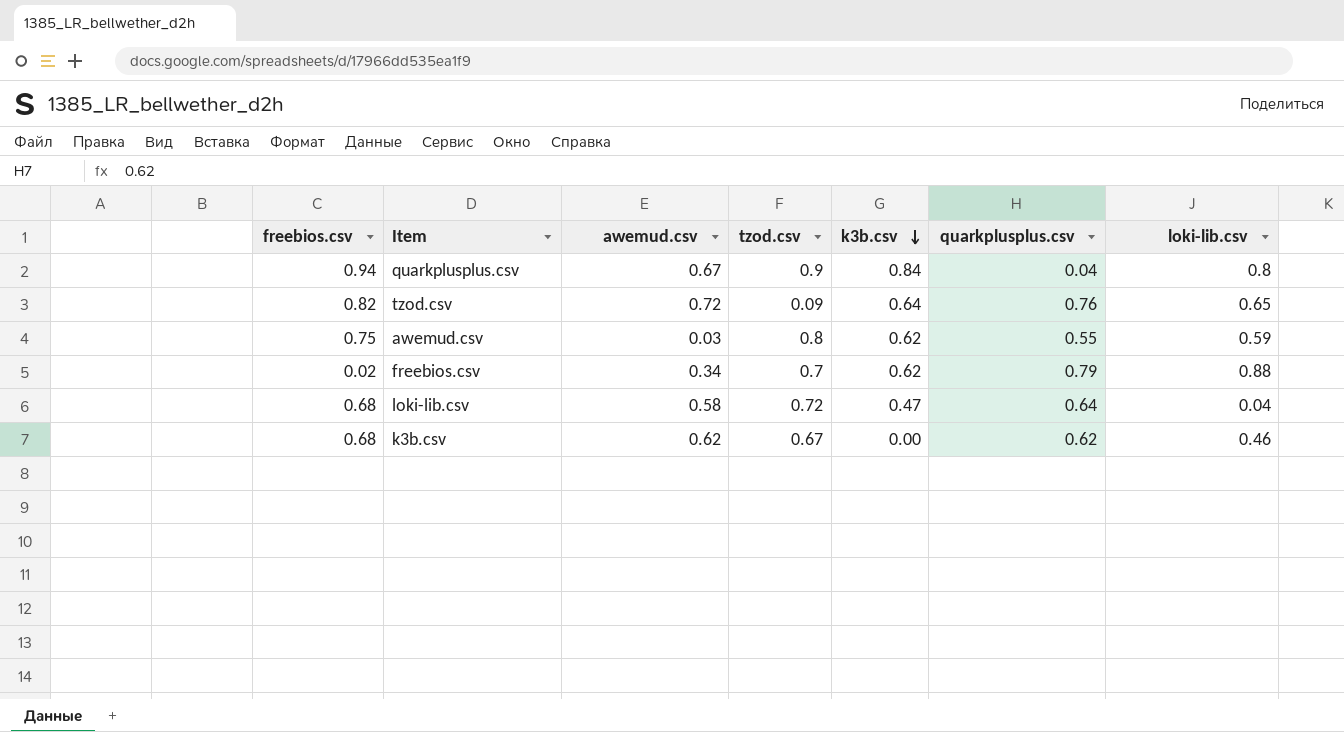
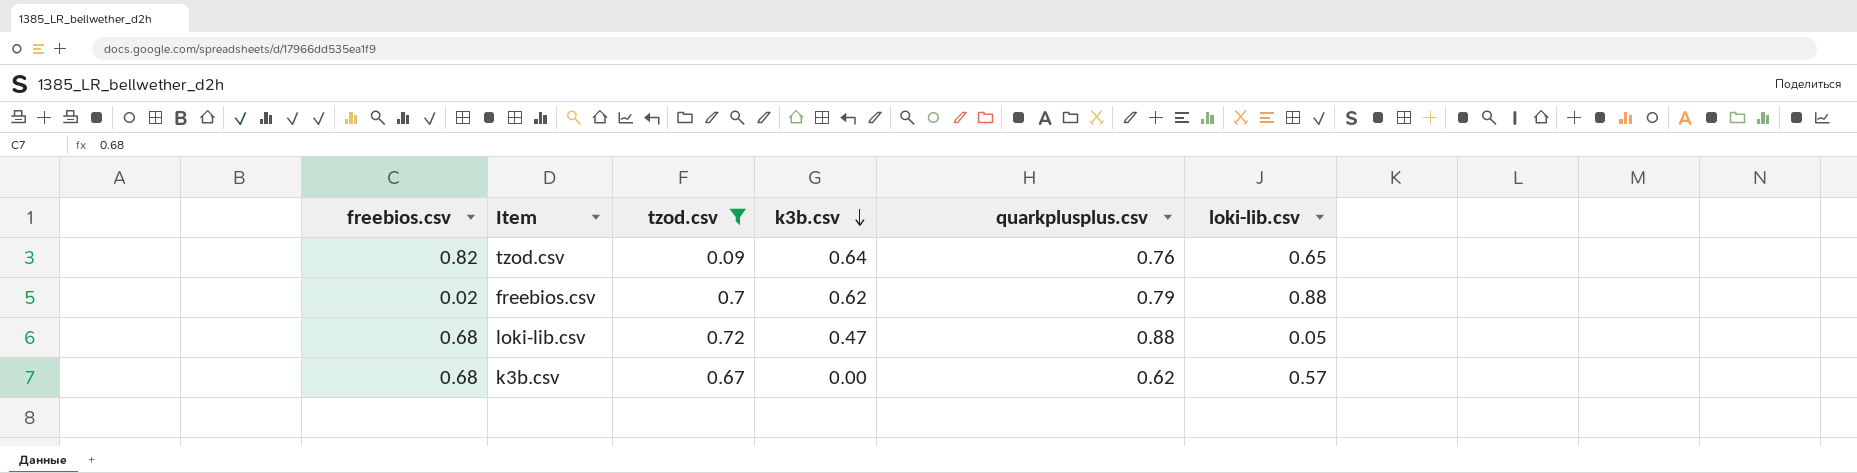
filter: none -> tzod.csv <= 0.72
column awemud.csv | position: 3 -> none
loki-lib.csv | quarkplusplus.csv: 0.64 -> 0.88
loki-lib.csv | loki-lib.csv: 0.04 -> 0.05
k3b.csv | loki-lib.csv: 0.46 -> 0.57

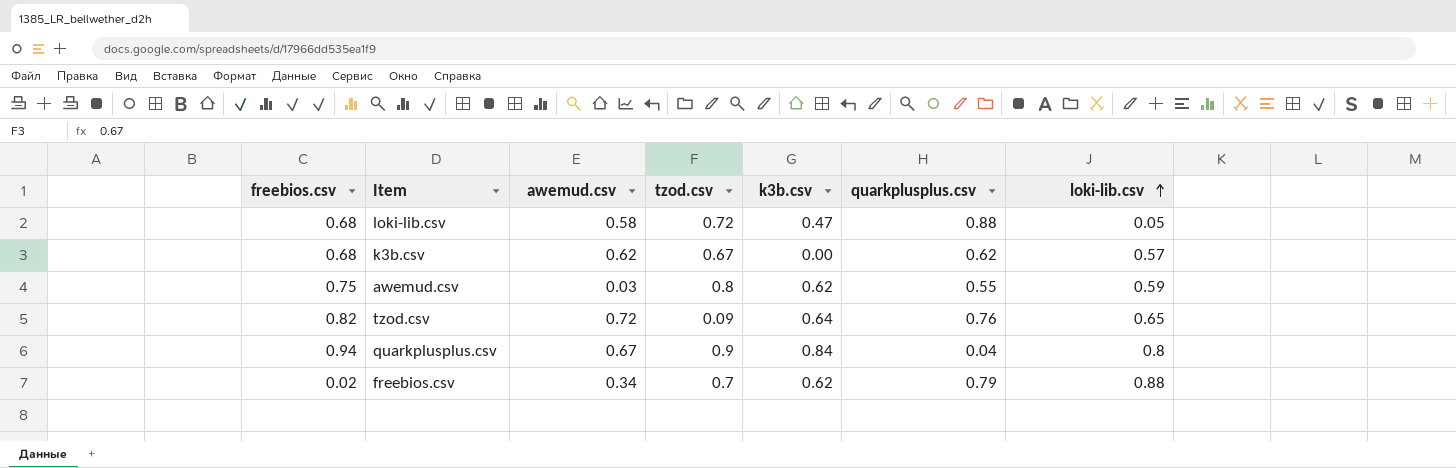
filter: tzod.csv <= 0.72 -> none
row order: k3b.csv descending -> loki-lib.csv ascending
column awemud.csv | position: none -> 3

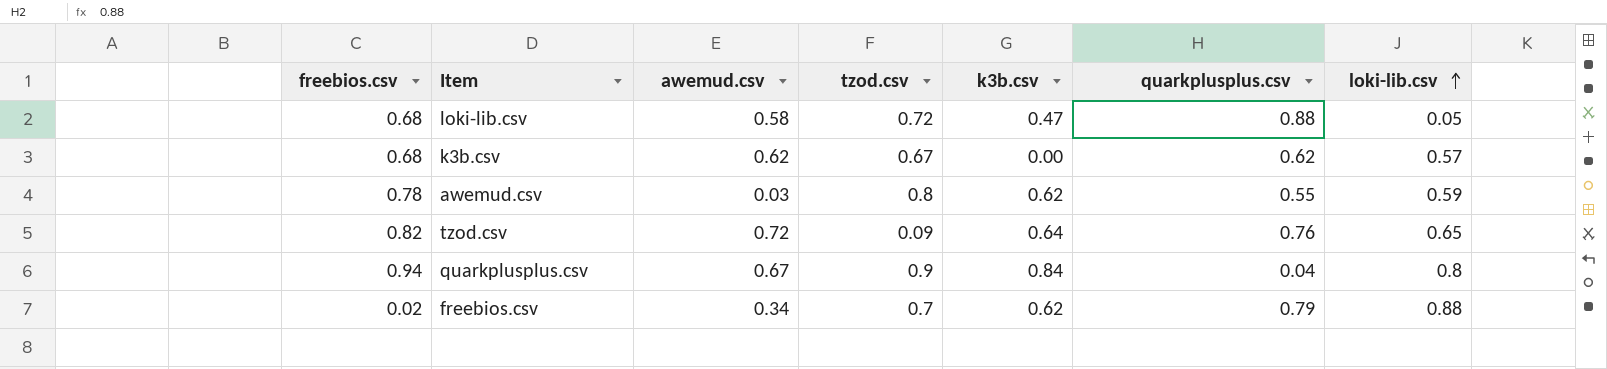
awemud.csv | freebios.csv: 0.75 -> 0.78

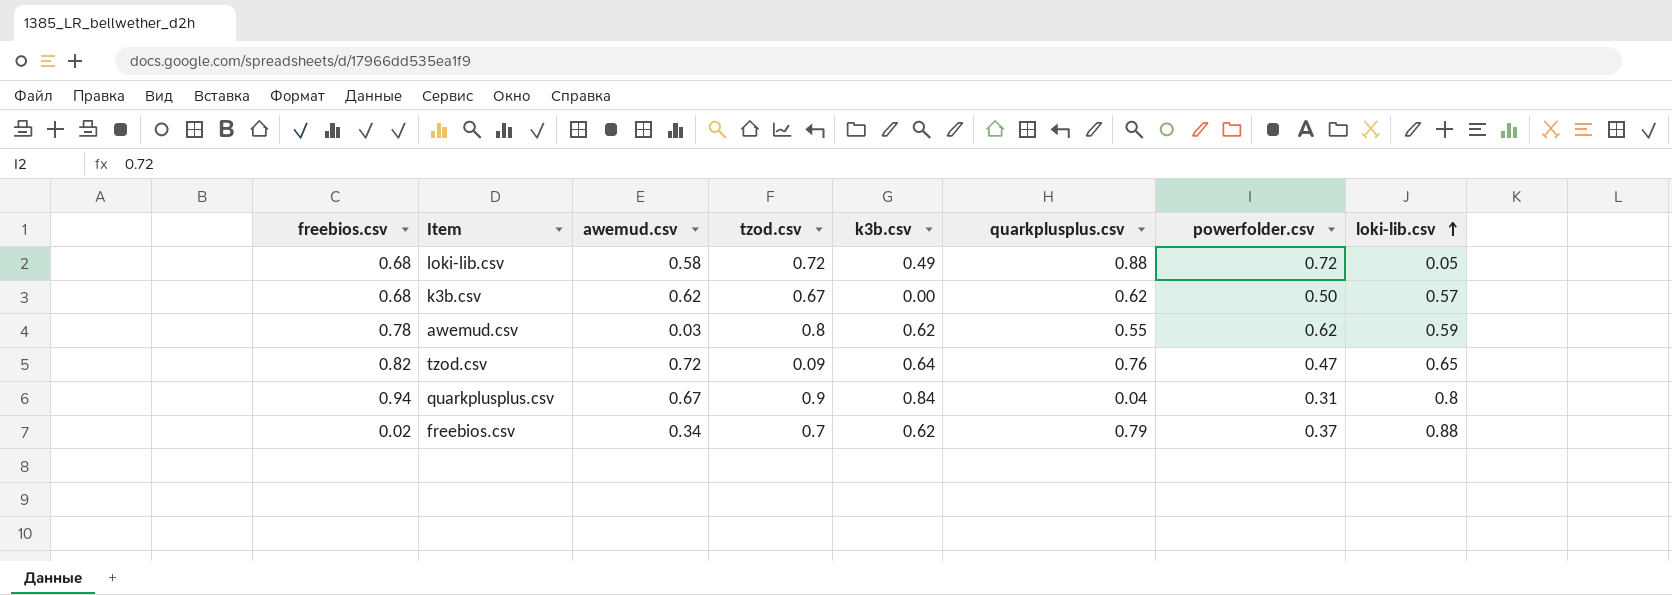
column powerfolder.csv | position: none -> 7
loki-lib.csv | k3b.csv: 0.47 -> 0.49

